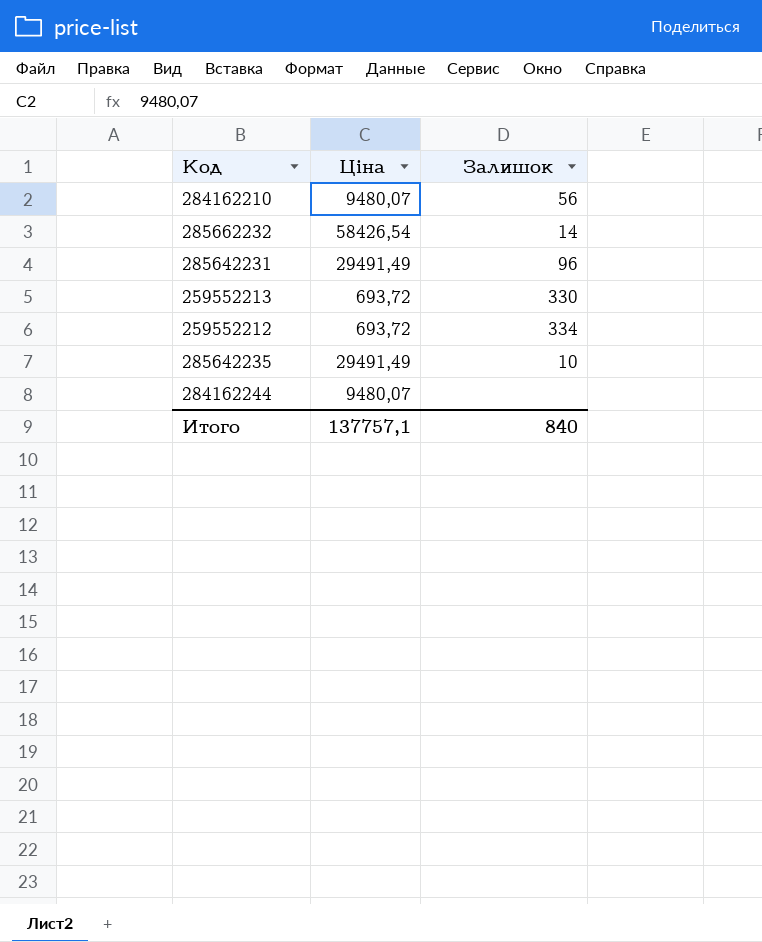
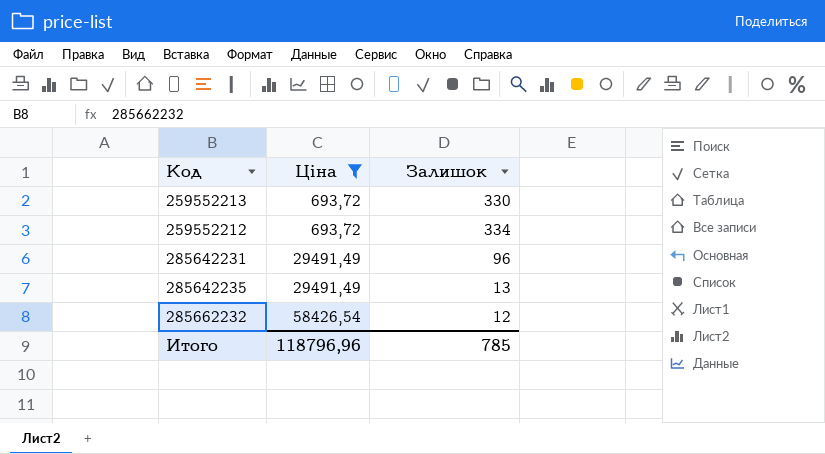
filter: none -> Ціна != 9480,07
row order: none -> Ціна ascending
285642235 | Залишок: 10 -> 13
285662232 | Залишок: 14 -> 12
Итого | Ціна: 137757,1 -> 118796,96
Итого | Залишок: 840 -> 785

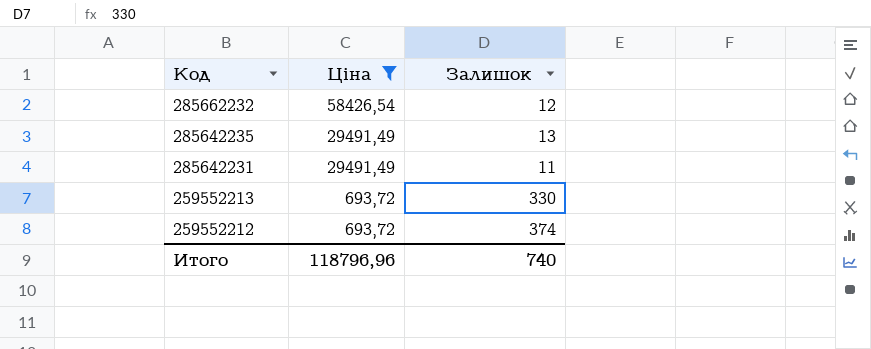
row order: Ціна ascending -> Код descending
285642231 | Залишок: 96 -> 11
259552212 | Залишок: 334 -> 374
Итого | Залишок: 785 -> 740

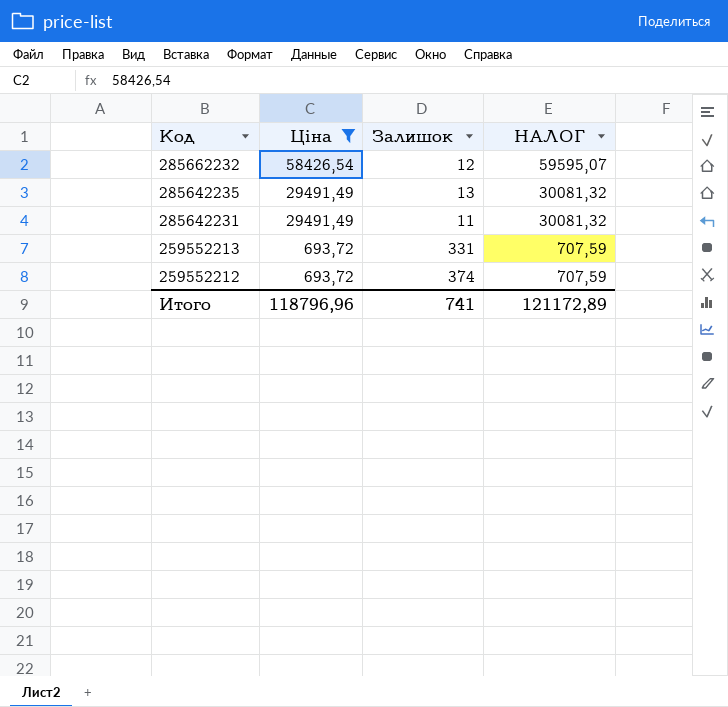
column НАЛОГ | formula: none -> [Ціна] * 1,02
259552213 | Залишок: 330 -> 331
Итого | Залишок: 740 -> 741

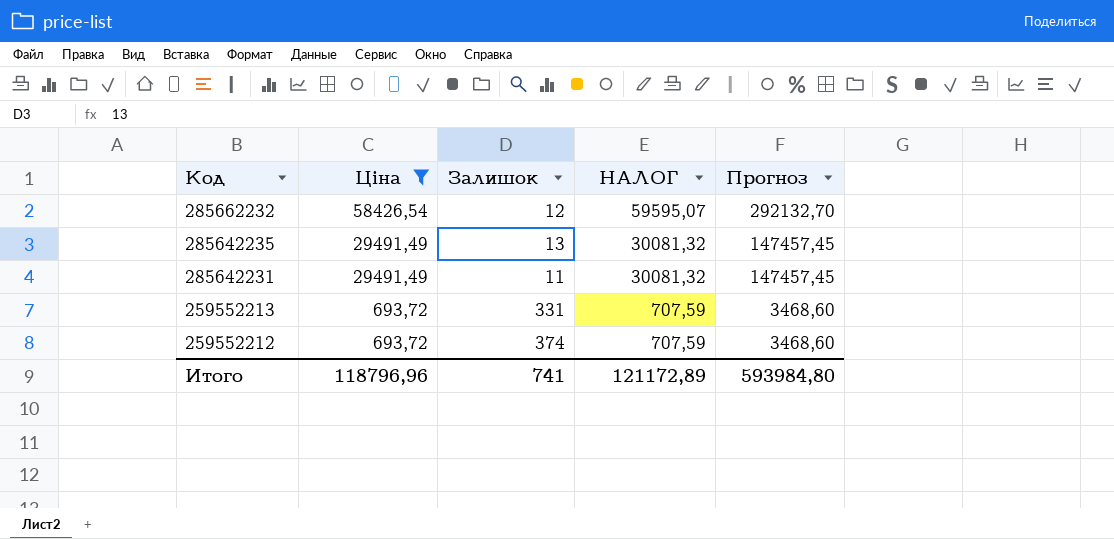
column Прогноз | formula: none -> [Ціна] * 5

